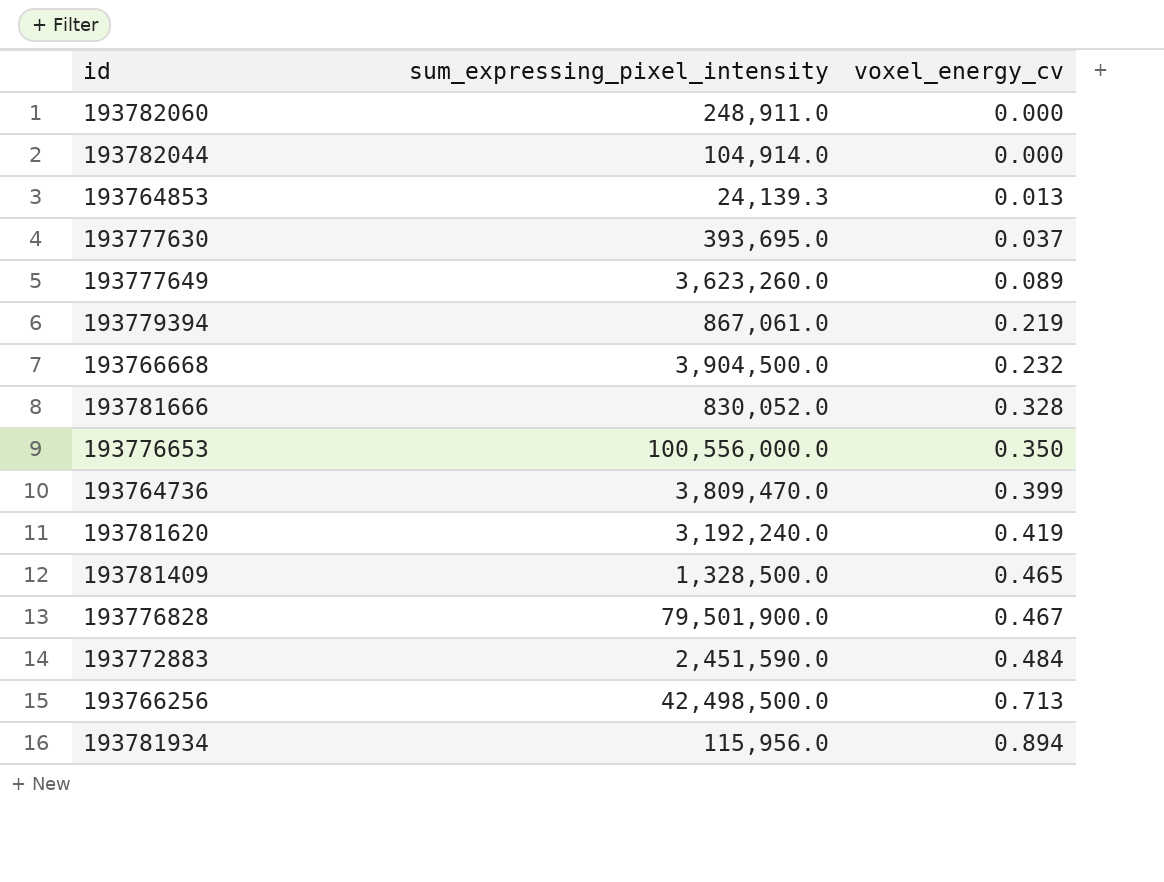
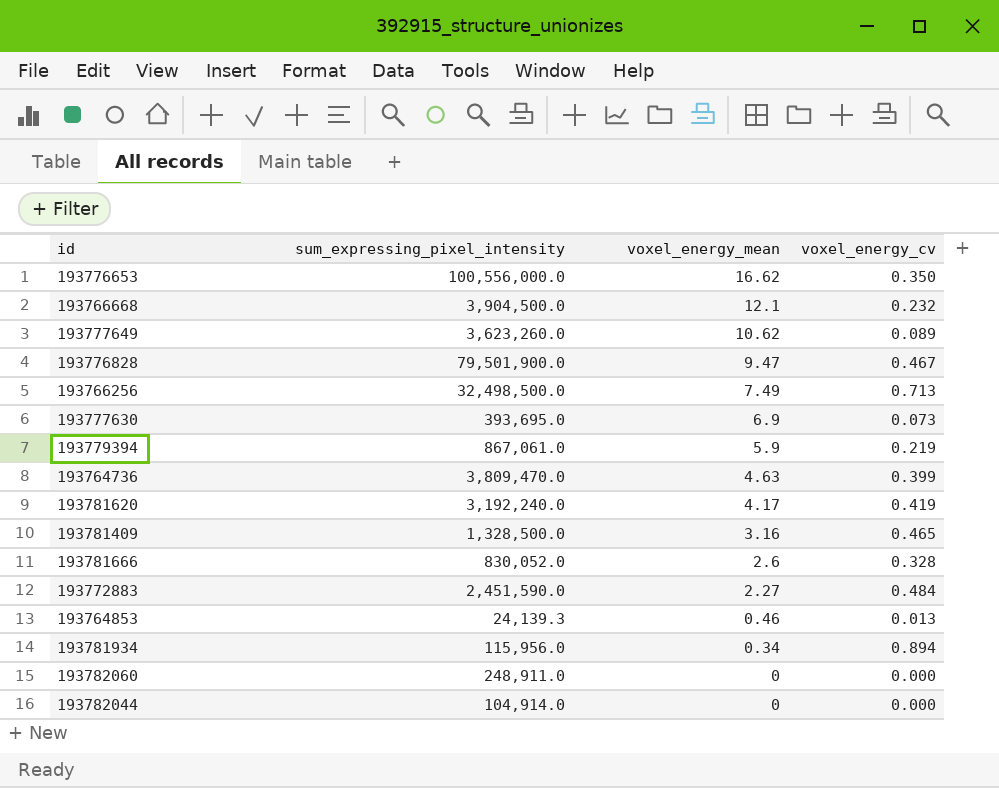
row order: voxel_energy_cv ascending -> voxel_energy_mean descending
column voxel_energy_mean | position: none -> 3
193766256 | sum_expressing_pixel_intensity: 42,498,500.0 -> 32,498,500.0
193777630 | voxel_energy_cv: 0.037 -> 0.073

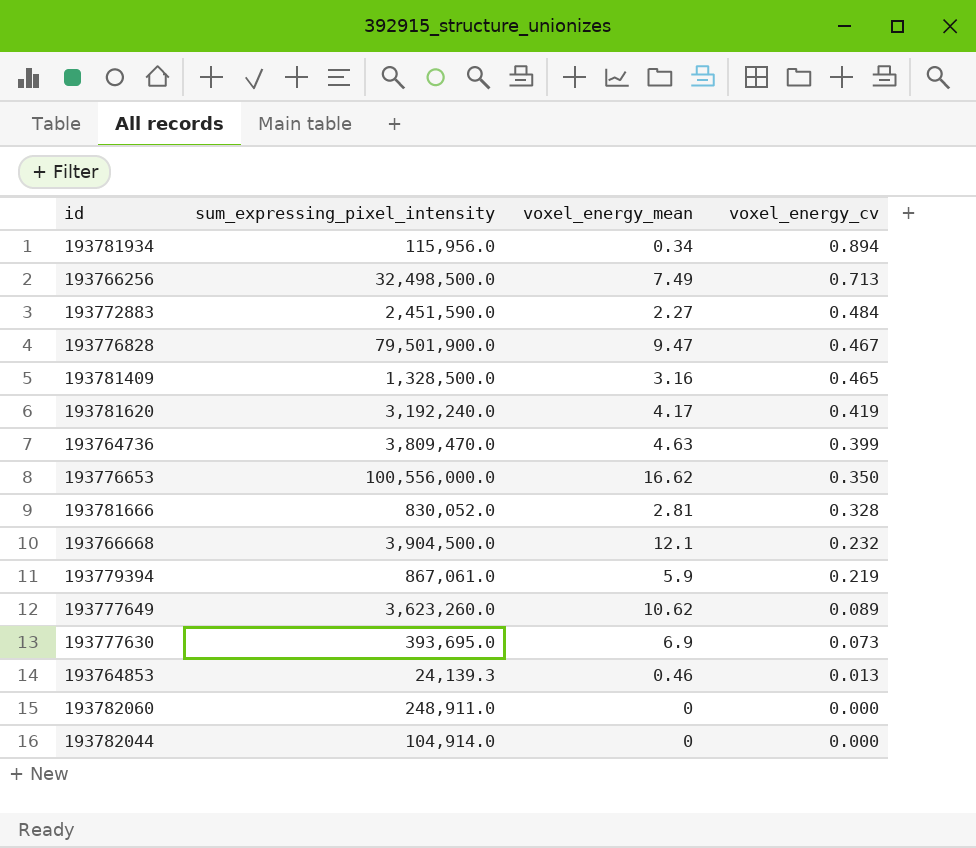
row order: voxel_energy_mean descending -> voxel_energy_cv descending
193781666 | voxel_energy_mean: 2.6 -> 2.81

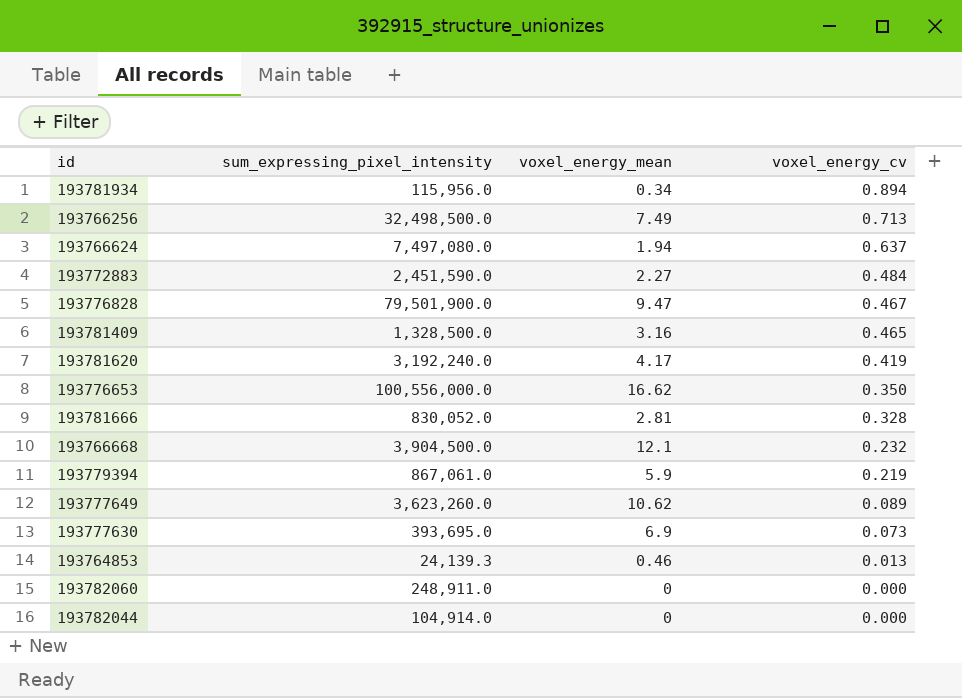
row 193764736: 3,809,470.0 | 4.63 | 0.399 -> none
row 193766624: none -> 7,497,080.0 | 1.94 | 0.637

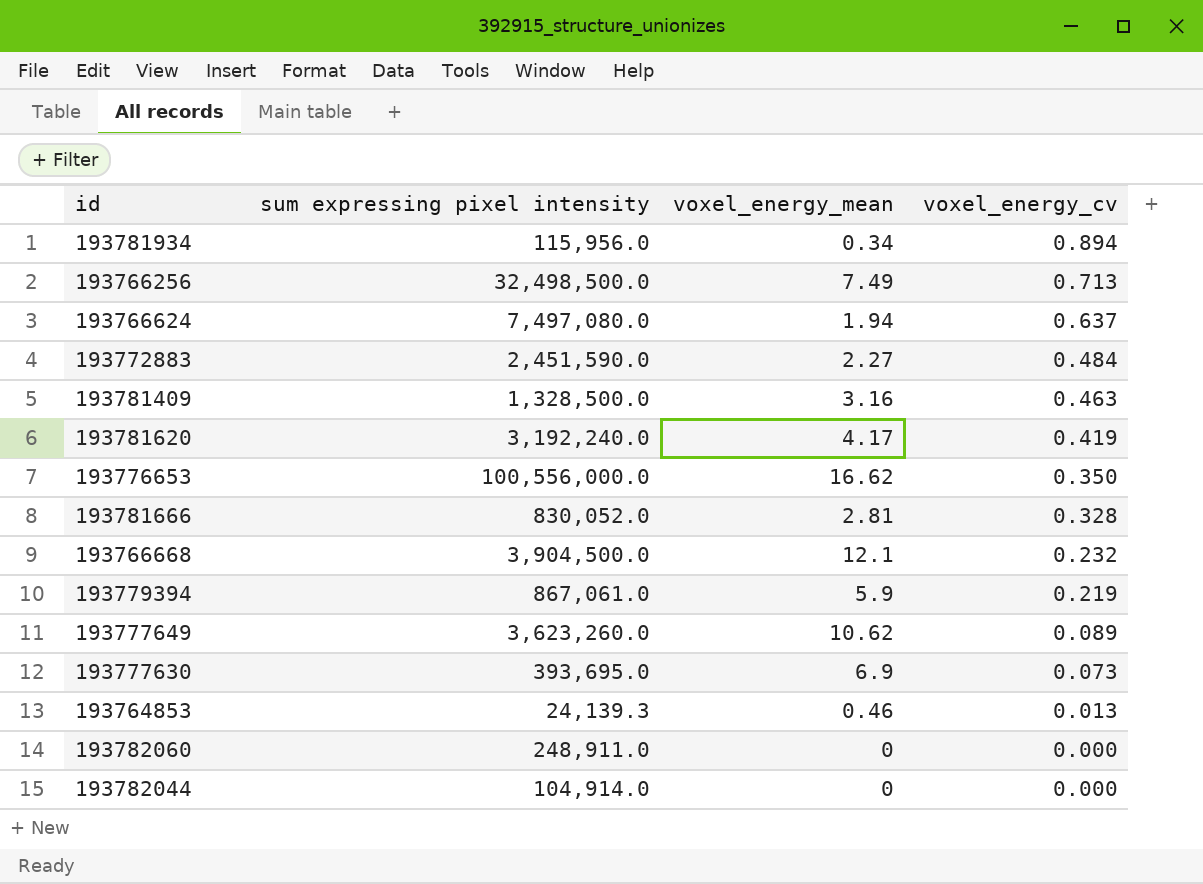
column name: sum_expressing_pixel_intensity -> sum expressing pixel intensity
row 193776828: 79,501,900.0 | 9.47 | 0.467 -> none
193781409 | voxel_energy_cv: 0.465 -> 0.463

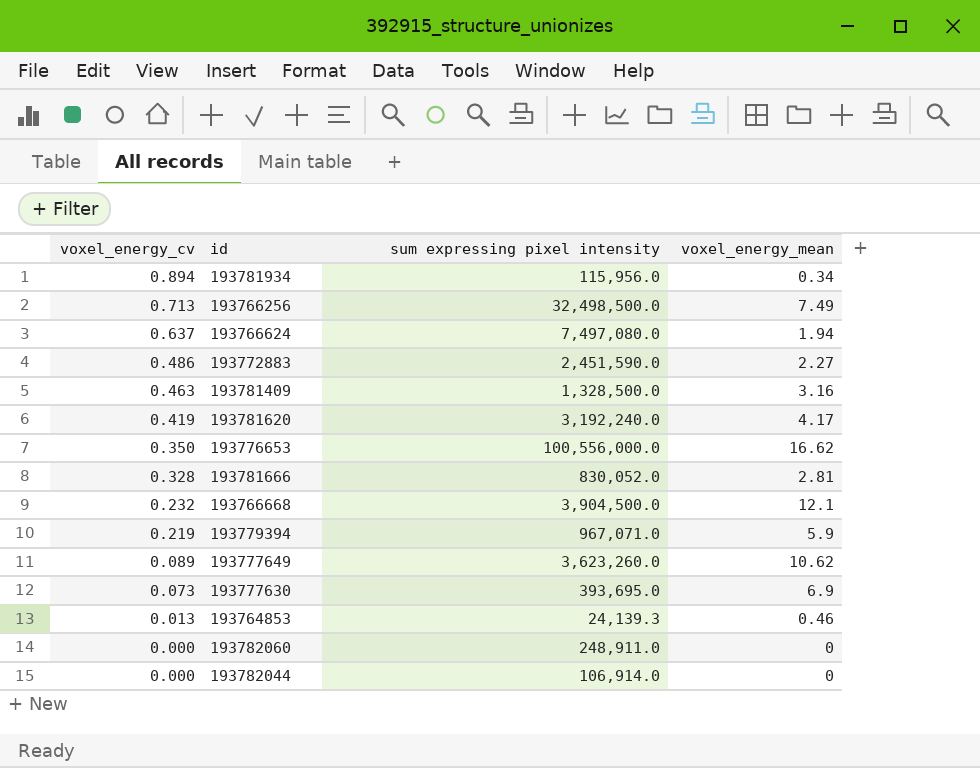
column voxel_energy_cv | position: 4 -> 1
193772883 | voxel_energy_cv: 0.484 -> 0.486
193779394 | sum expressing pixel intensity: 867,061.0 -> 967,071.0
193782044 | sum expressing pixel intensity: 104,914.0 -> 106,914.0

